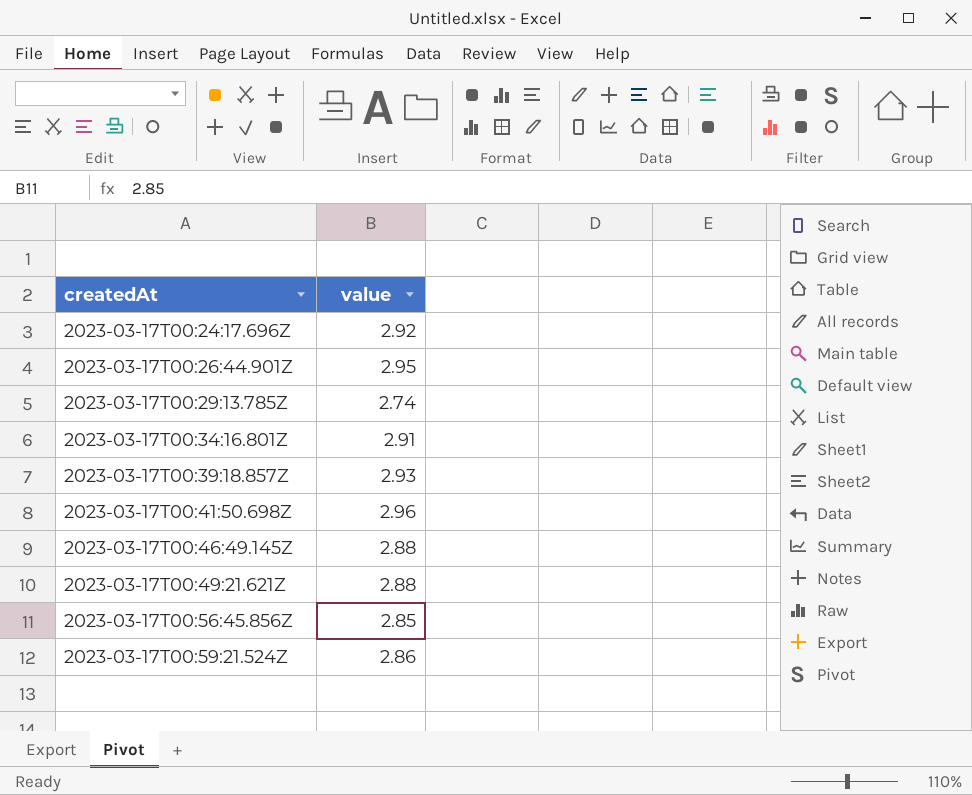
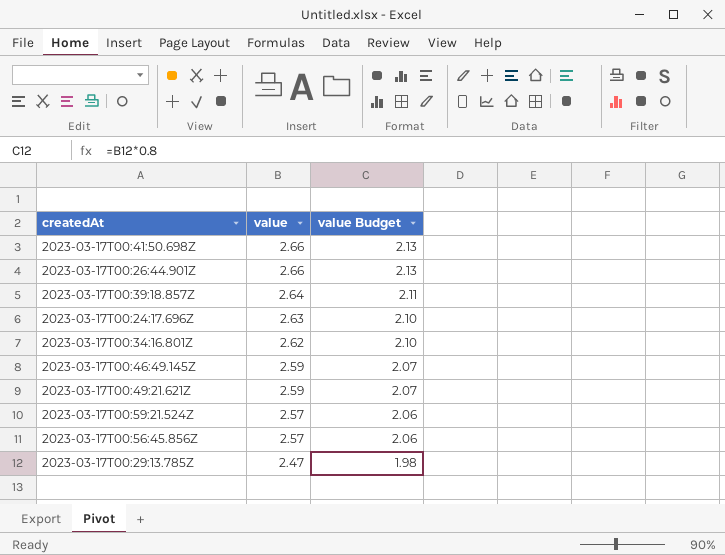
row order: createdAt ascending -> value descending
column value Budget | formula: none -> [value] * 0.8
2023-03-17T00:41:50.698Z | value: 2.96 -> 2.66
2023-03-17T00:26:44.901Z | value: 2.95 -> 2.66
2023-03-17T00:39:18.857Z | value: 2.93 -> 2.64
2023-03-17T00:24:17.696Z | value: 2.92 -> 2.63
2023-03-17T00:34:16.801Z | value: 2.91 -> 2.62
2023-03-17T00:46:49.145Z | value: 2.88 -> 2.59
2023-03-17T00:49:21.621Z | value: 2.88 -> 2.59
2023-03-17T00:59:21.524Z | value: 2.86 -> 2.57
2023-03-17T00:56:45.856Z | value: 2.85 -> 2.57
2023-03-17T00:29:13.785Z | value: 2.74 -> 2.47

